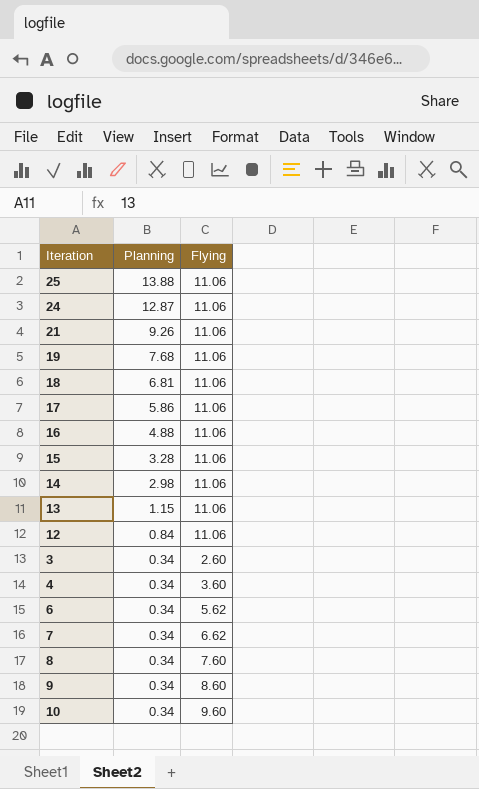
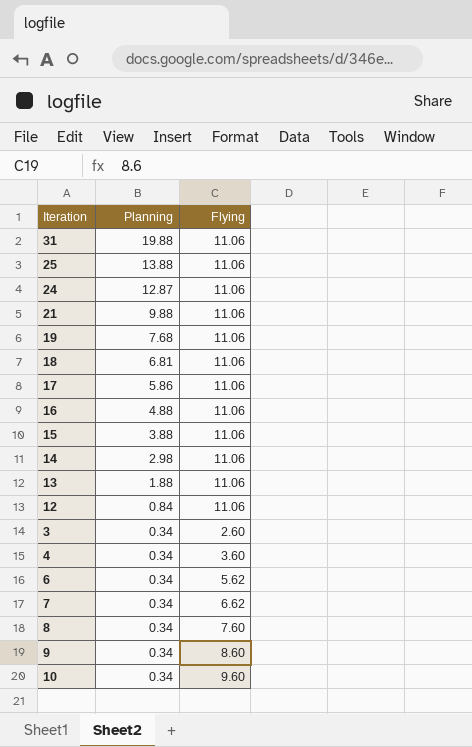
row 31: none -> 19.88 | 11.06
21 | Planning: 9.26 -> 9.88
15 | Planning: 3.28 -> 3.88
13 | Planning: 1.15 -> 1.88

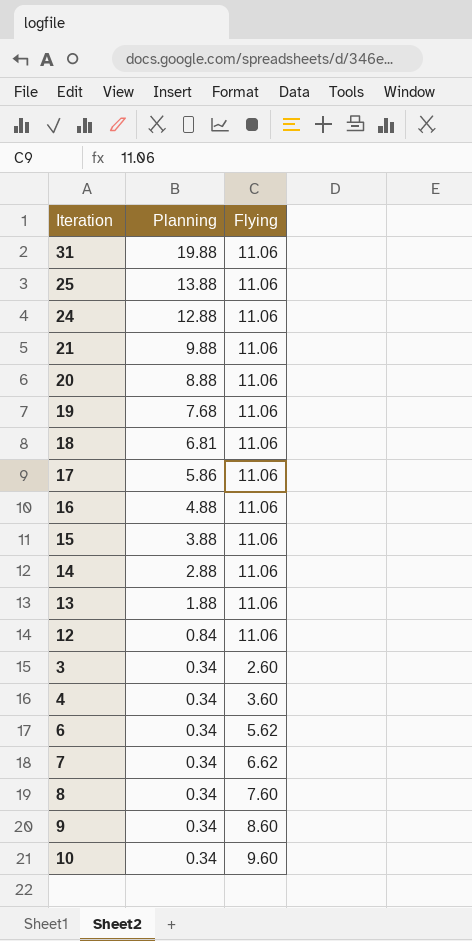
24 | Planning: 12.87 -> 12.88
row 20: none -> 8.88 | 11.06
14 | Planning: 2.98 -> 2.88

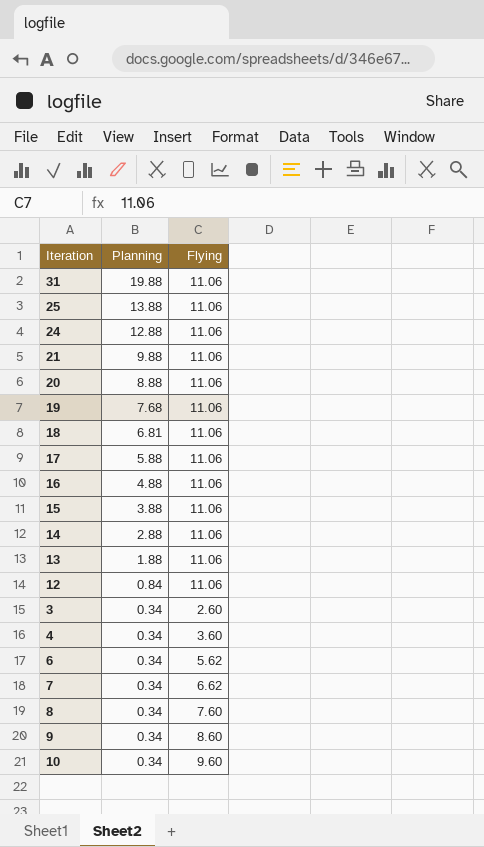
17 | Planning: 5.86 -> 5.88

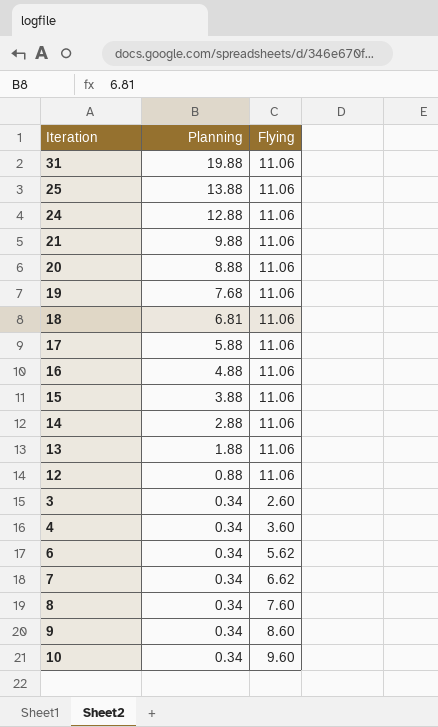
12 | Planning: 0.84 -> 0.88

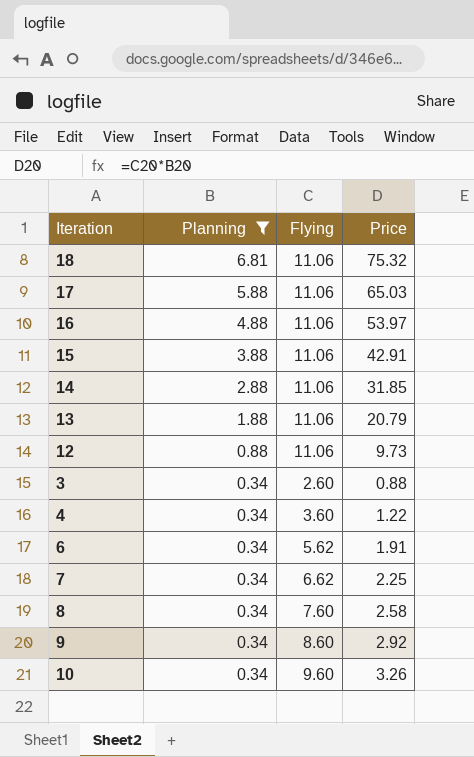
filter: none -> Planning <= 6.81
column Price | formula: none -> [Planning] * [Flying]

